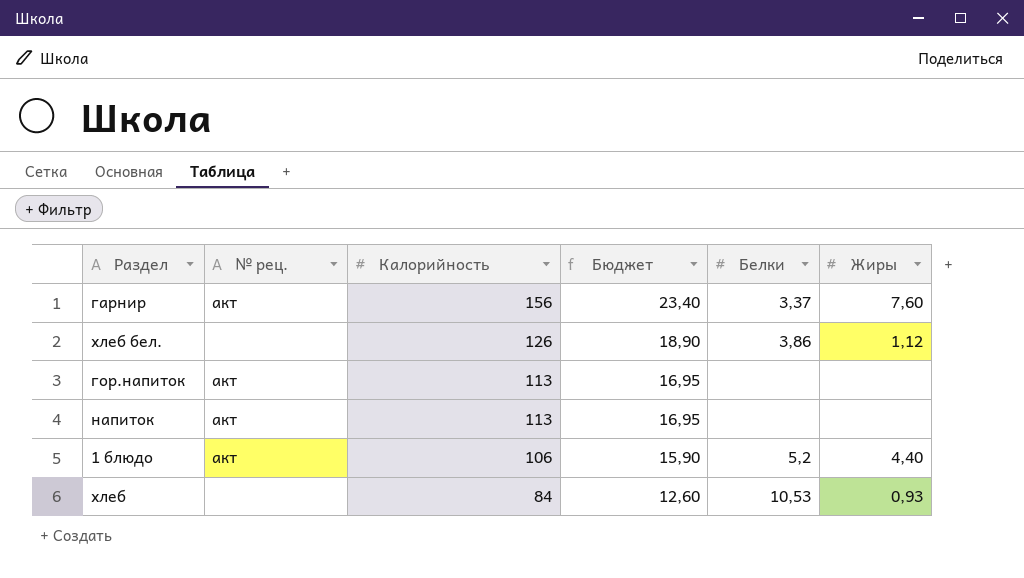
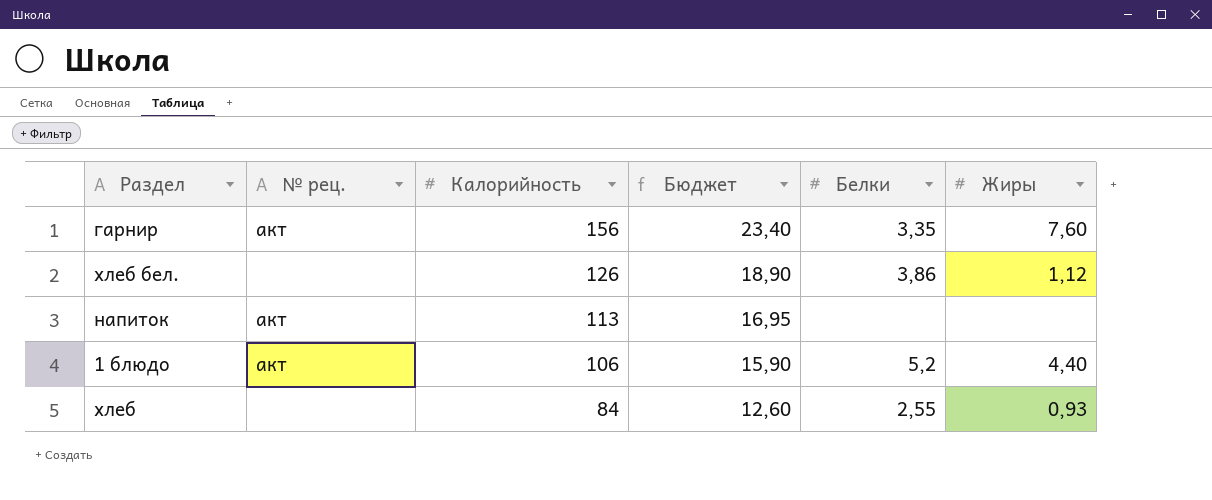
row гор.напиток: акт | 113 | 16,95 | none | none -> none
гарнир | Белки: 3,37 -> 3,35
хлеб | Белки: 10,53 -> 2,55

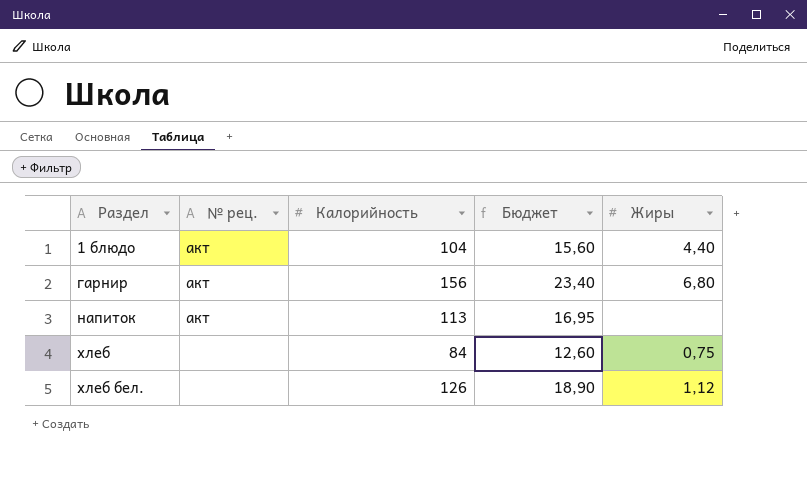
row order: Калорийность descending -> Раздел ascending
column Белки | position: 5 -> none
1 блюдо | Калорийность: 106 -> 104
1 блюдо | Бюджет: 15,90 -> 15,60
гарнир | Жиры: 7,60 -> 6,80
хлеб | Жиры: 0,93 -> 0,75

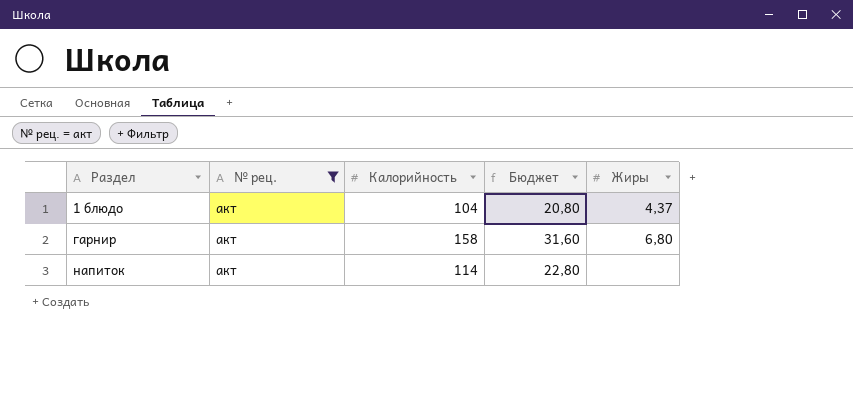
filter: none -> № рец. = акт
column Бюджет | formula: [Калорийность] * 0,15 -> [Калорийность] * 0,2
1 блюдо | Жиры: 4,40 -> 4,37
гарнир | Калорийность: 156 -> 158
напиток | Калорийность: 113 -> 114

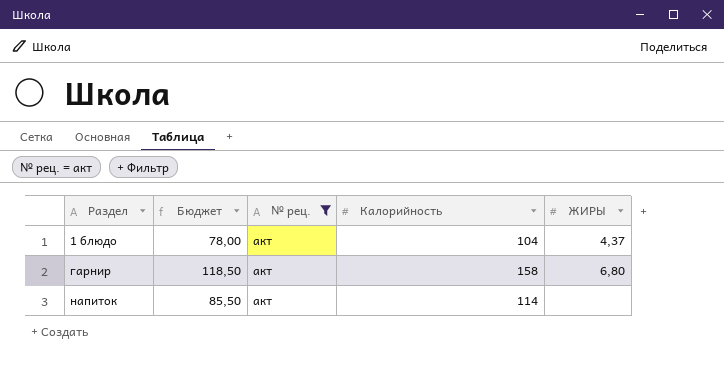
column Бюджет | formula: [Калорийность] * 0,2 -> [Калорийность] * 0,75
column Бюджет | position: 4 -> 2
column name: Жиры -> ЖИРЫ

